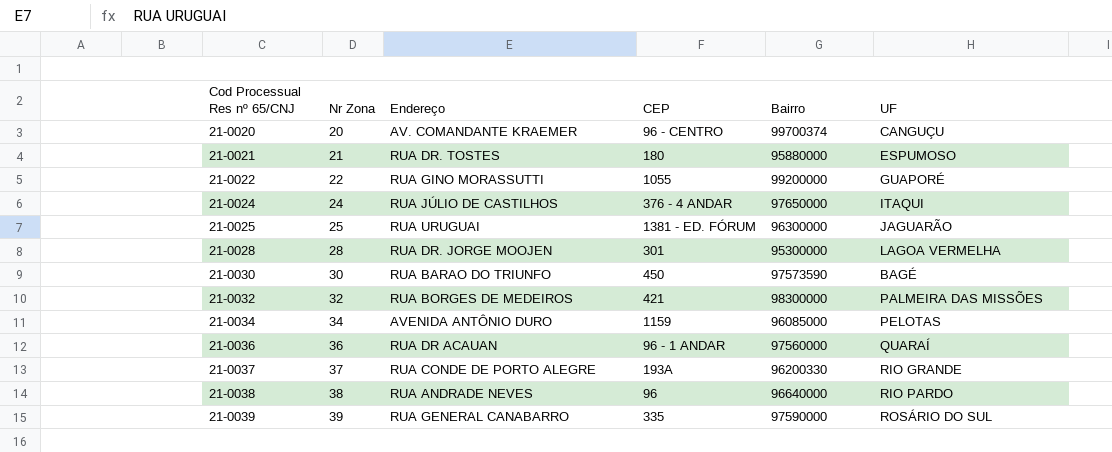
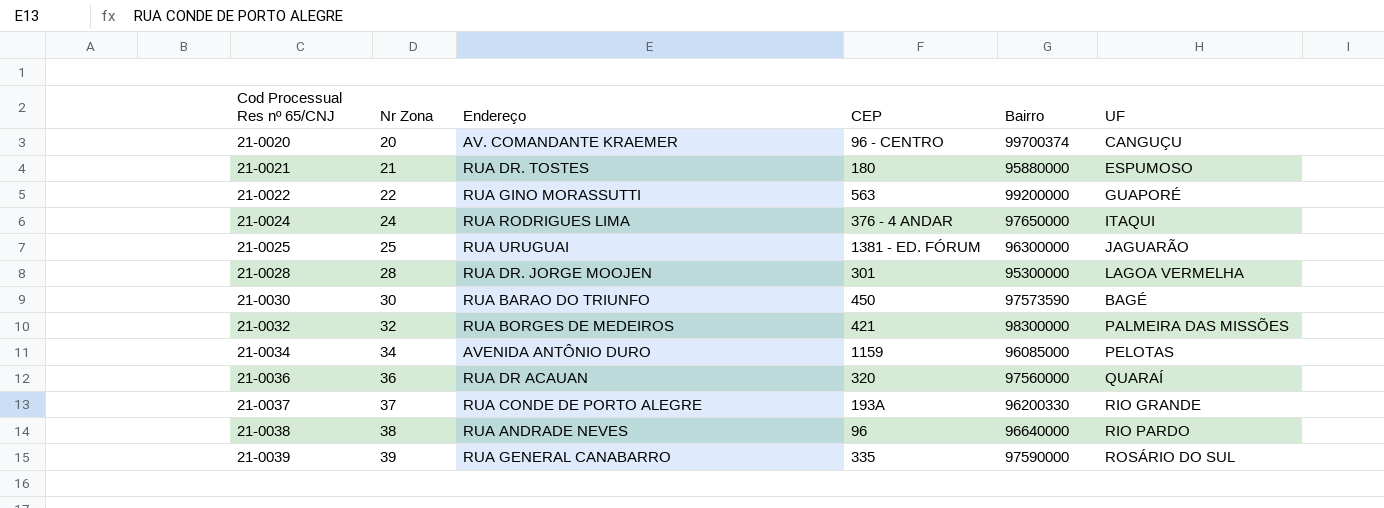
21-0022 | CEP: 1055 -> 563
21-0024 | Endereço: RUA JÚLIO DE CASTILHOS -> RUA RODRIGUES LIMA
21-0036 | CEP: 96 - 1 ANDAR -> 320

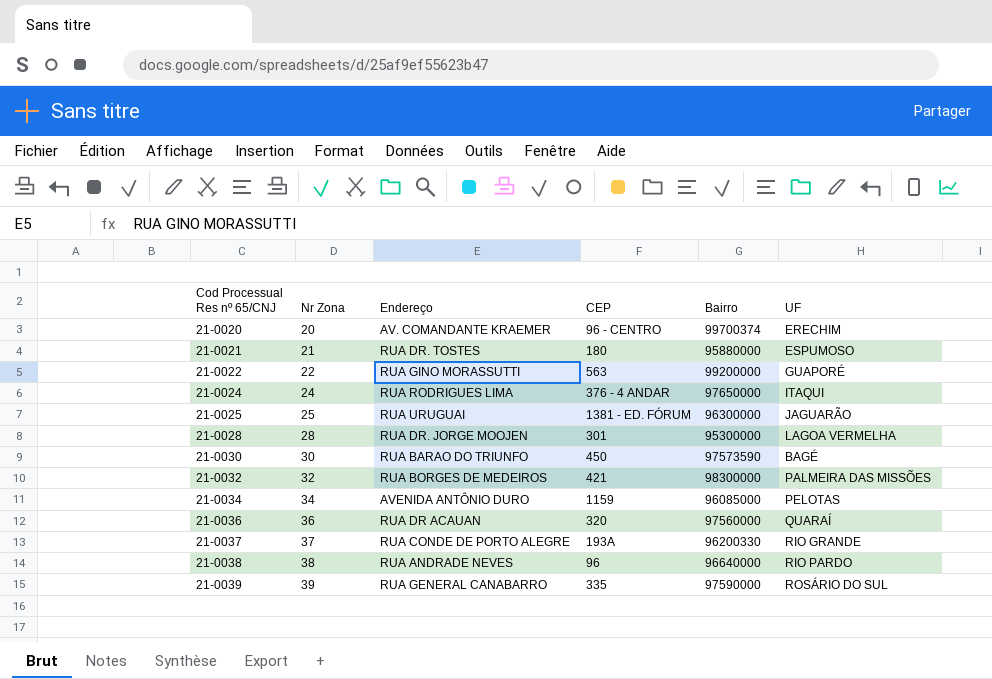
21-0020 | UF: CANGUÇU -> ERECHIM

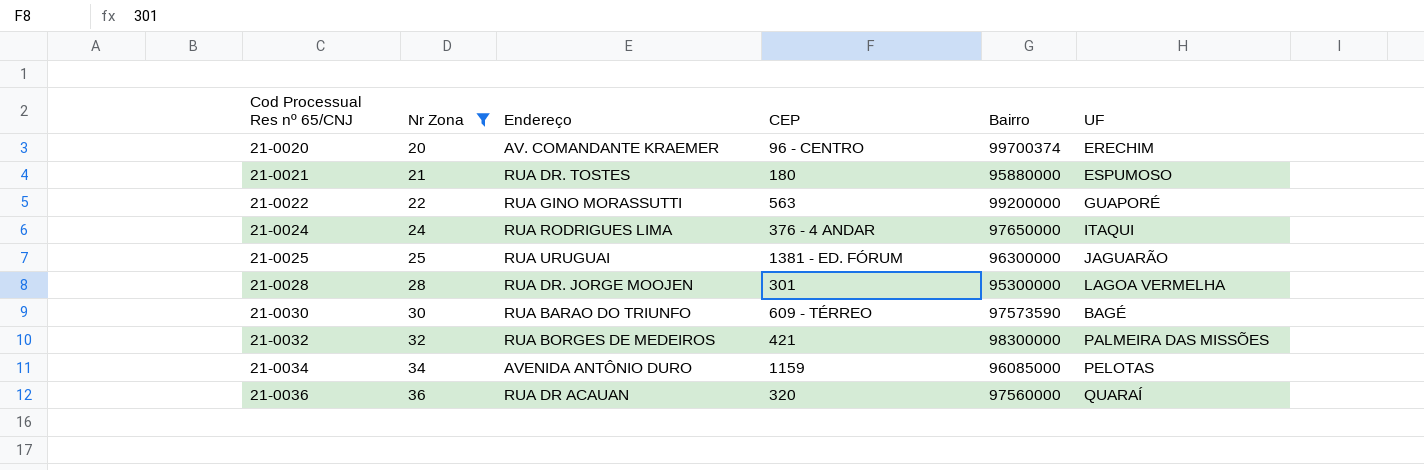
filter: none -> Nr Zona <= 36
21-0030 | CEP: 450 -> 609 - TÉRREO

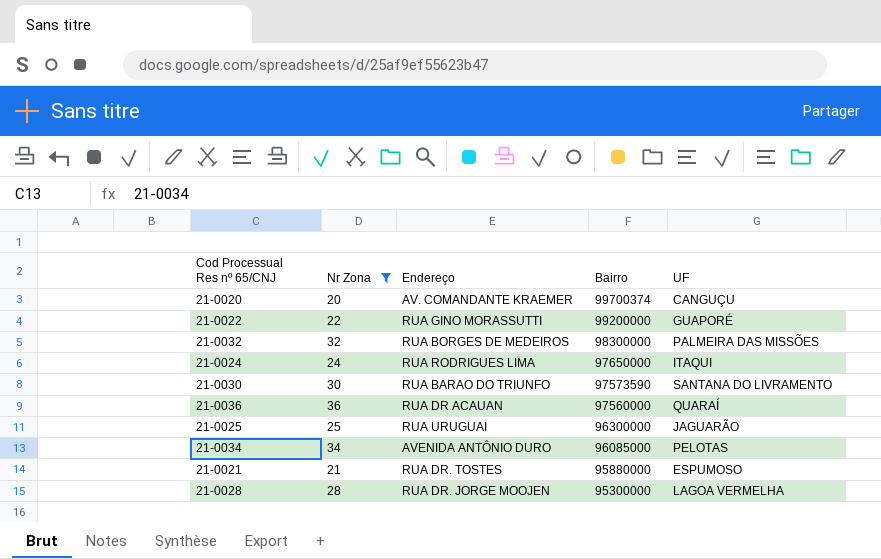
row order: Cod Processual Res nº 65/CNJ ascending -> Bairro descending
column CEP | position: 4 -> none
21-0020 | UF: ERECHIM -> CANGUÇU
21-0030 | UF: BAGÉ -> SANTANA DO LIVRAMENTO

